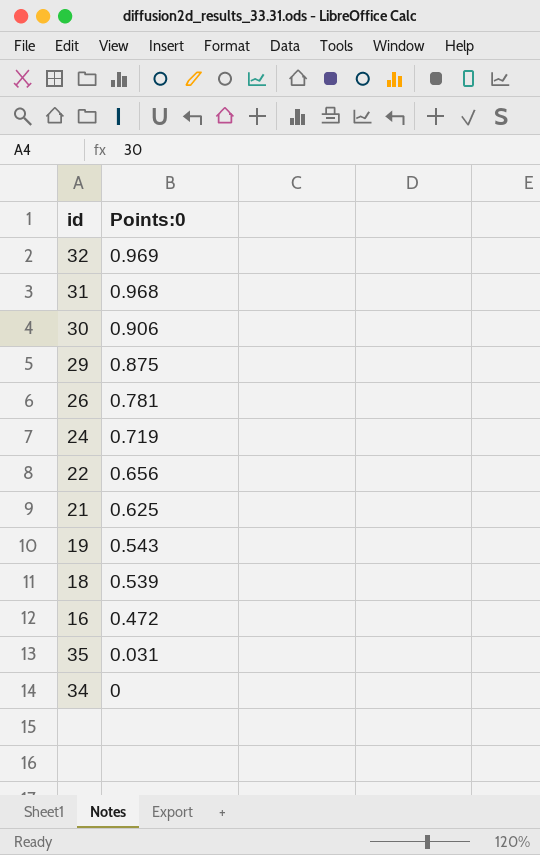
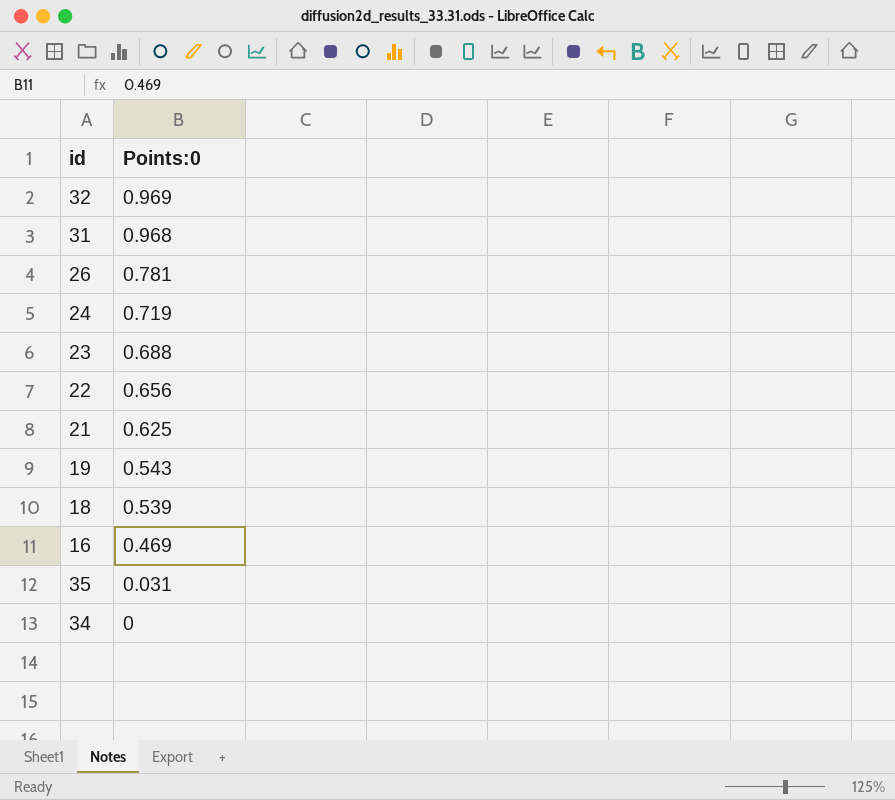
row 30: 0.906 -> none
row 29: 0.875 -> none
row 23: none -> 0.688
16 | Points:0: 0.472 -> 0.469

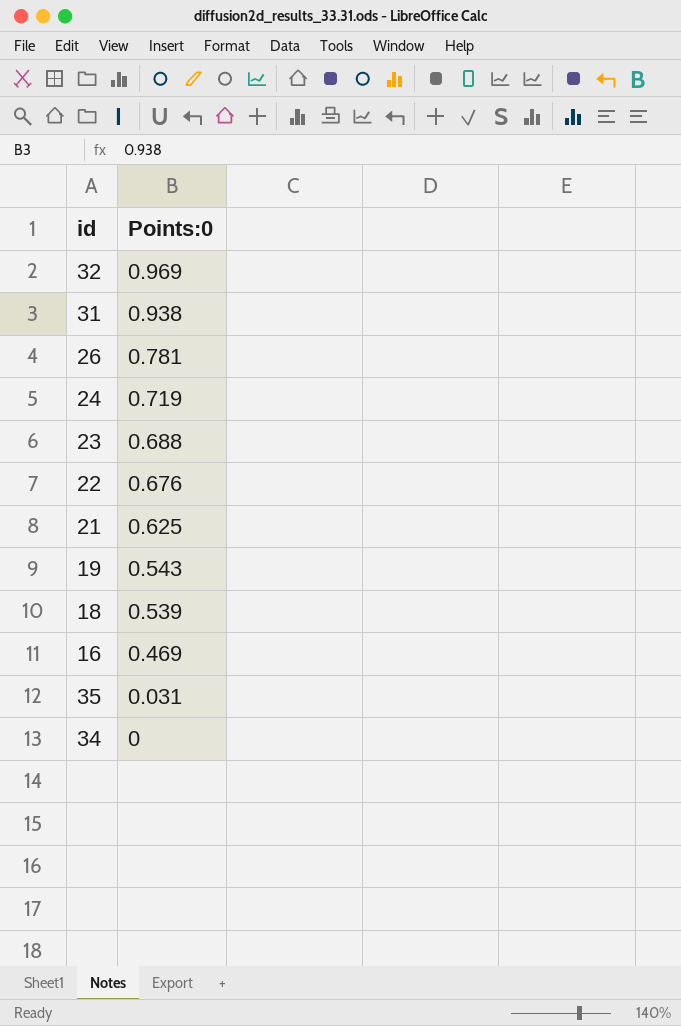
31 | Points:0: 0.968 -> 0.938
22 | Points:0: 0.656 -> 0.676

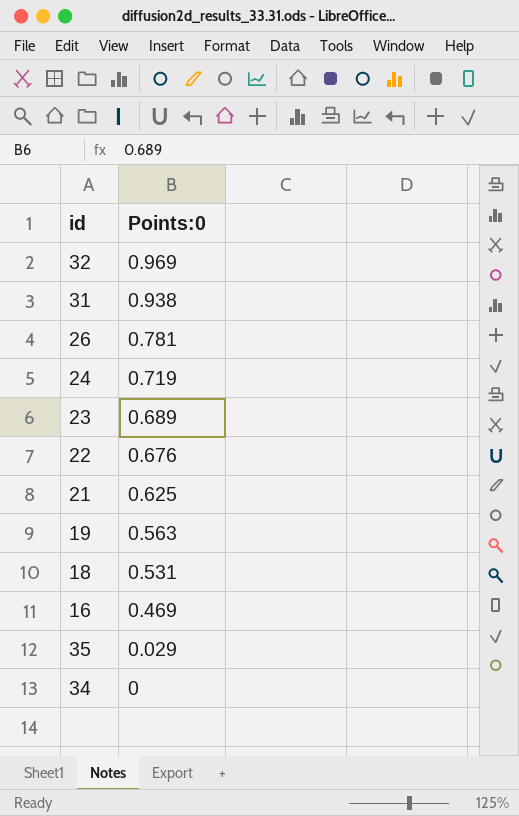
23 | Points:0: 0.688 -> 0.689
19 | Points:0: 0.543 -> 0.563
18 | Points:0: 0.539 -> 0.531
35 | Points:0: 0.031 -> 0.029

